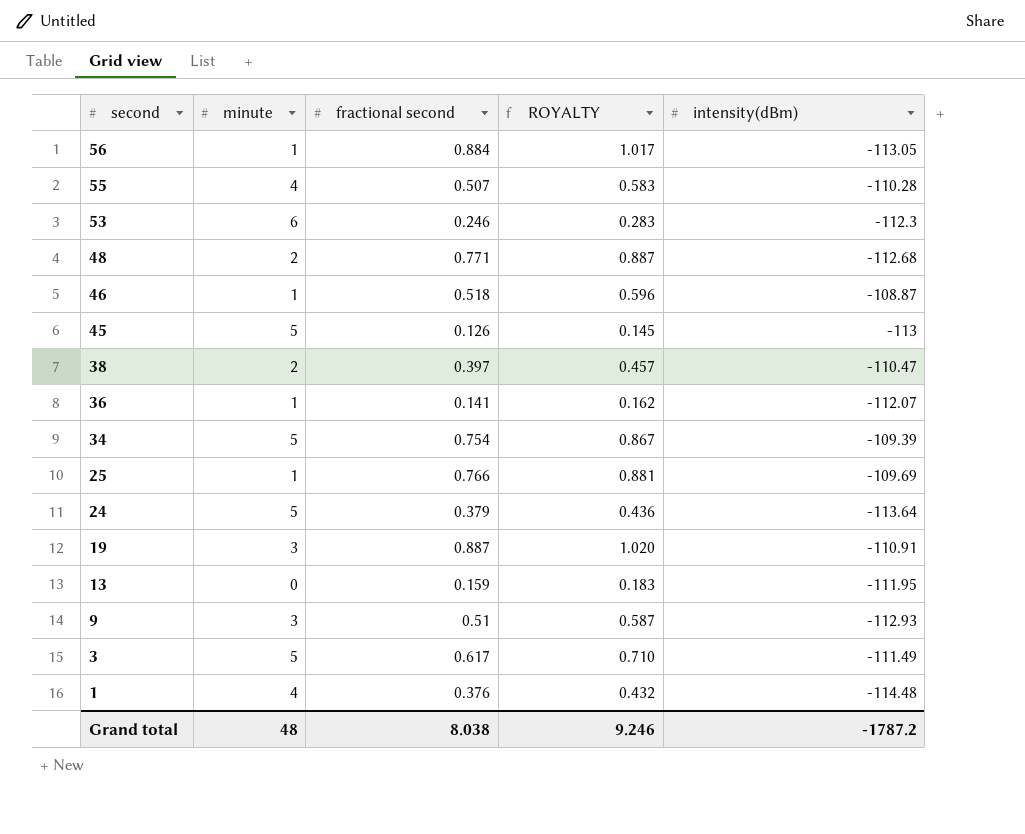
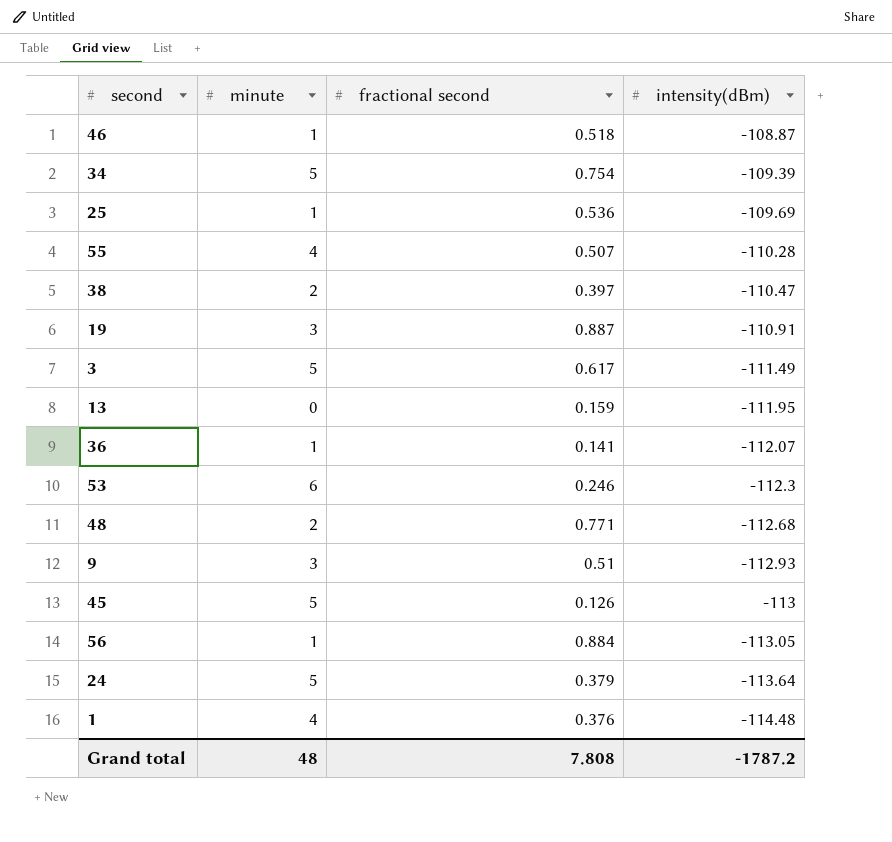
row order: second descending -> intensity(dBm) descending
column ROYALTY | formula: [fractional second] * 1.15 -> none
25 | fractional second: 0.766 -> 0.536
Grand total | fractional second: 8.038 -> 7.808

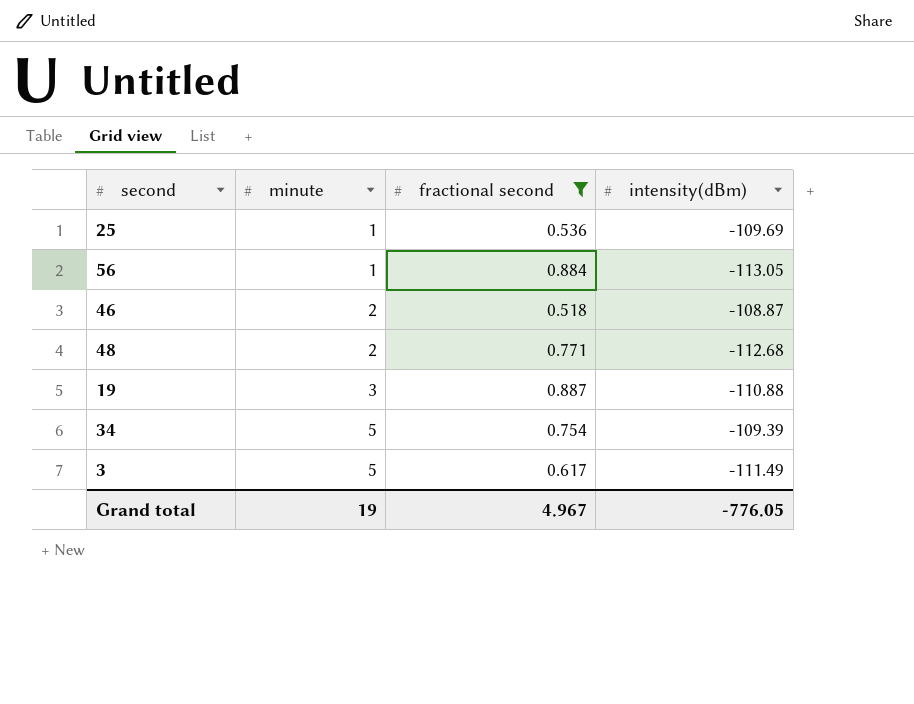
filter: none -> fractional second >= 0.518
row order: intensity(dBm) descending -> minute ascending
46 | minute: 1 -> 2
19 | intensity(dBm): -110.91 -> -110.88
Grand total | minute: 48 -> 19
Grand total | fractional second: 7.808 -> 4.967
Grand total | intensity(dBm): -1787.2 -> -776.05

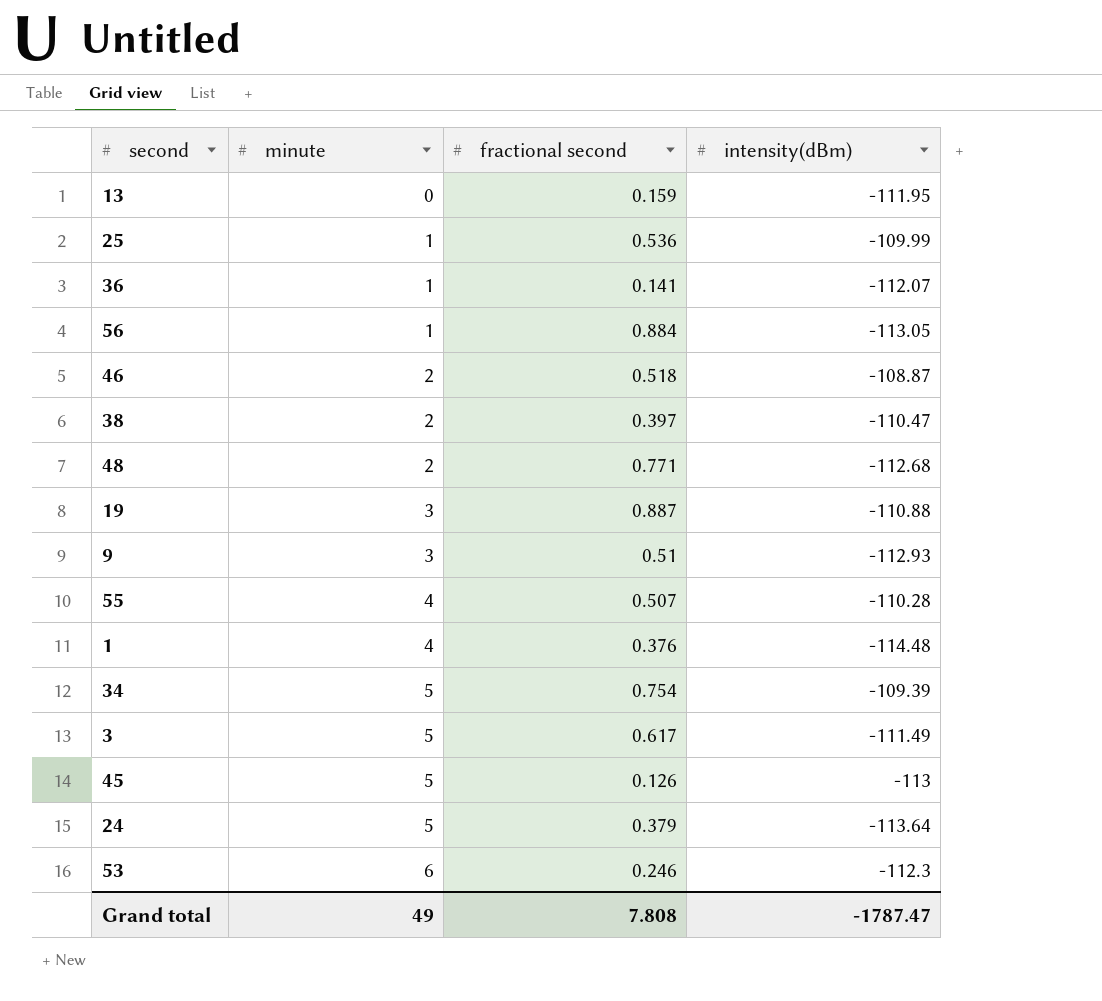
filter: fractional second >= 0.518 -> none
25 | intensity(dBm): -109.69 -> -109.99
Grand total | minute: 19 -> 49
Grand total | fractional second: 4.967 -> 7.808
Grand total | intensity(dBm): -776.05 -> -1787.47

